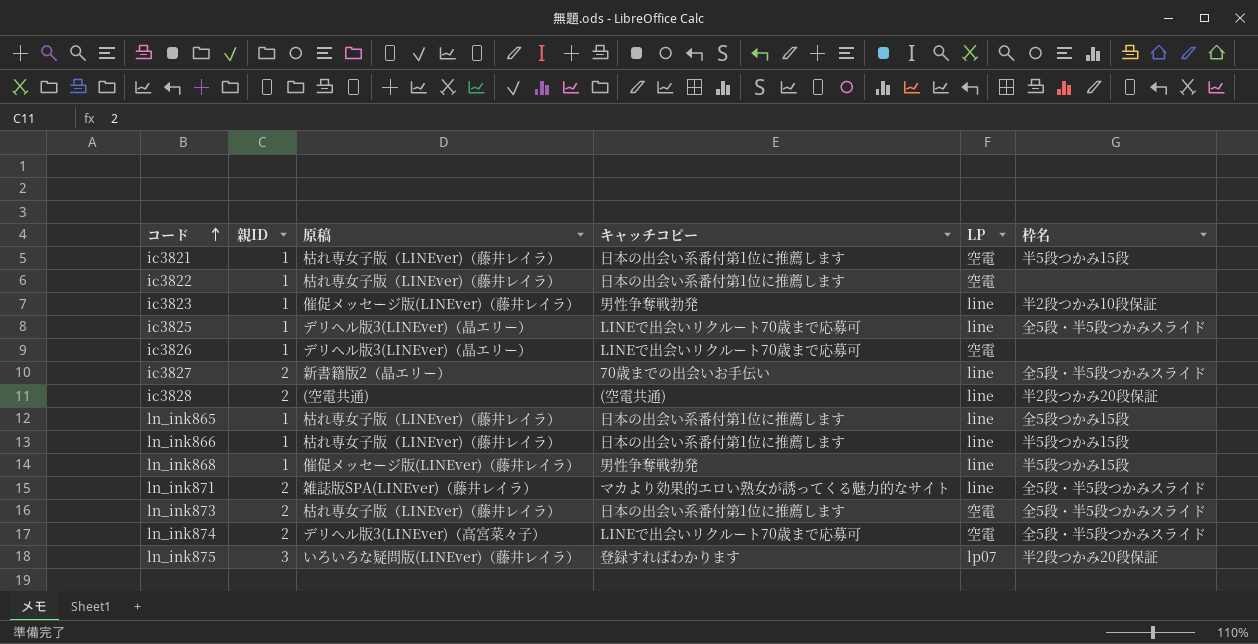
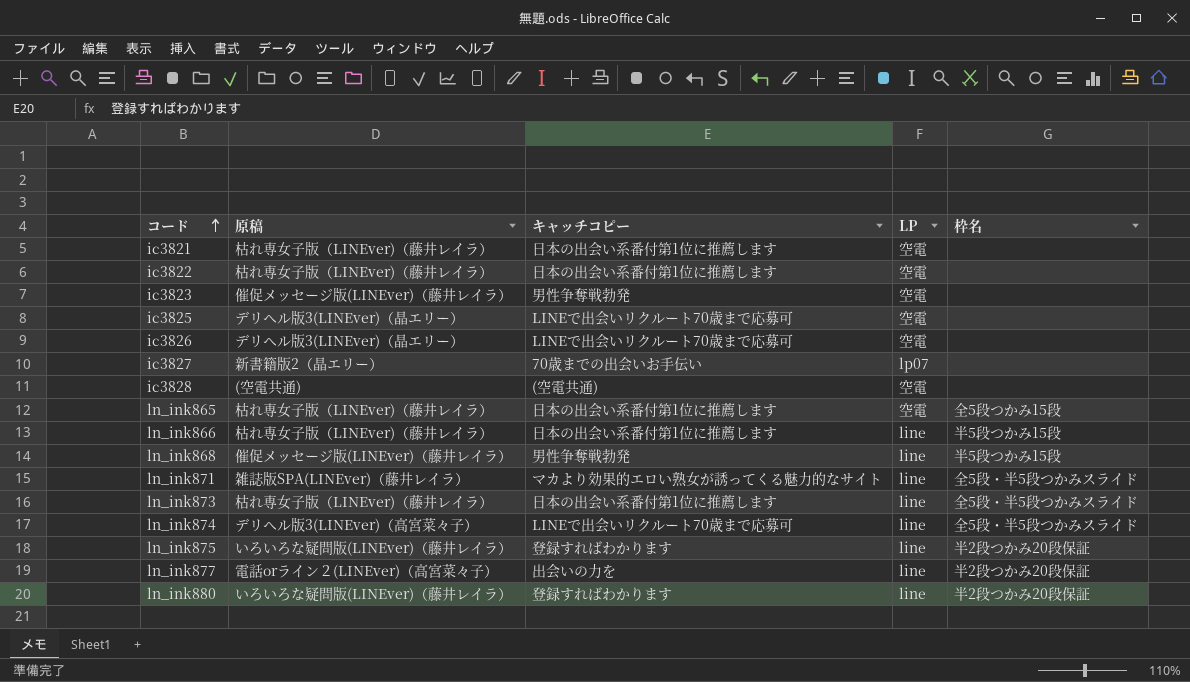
column 親ID | position: 2 -> none
ic3821 | 枠名: 半5段つかみ15段 -> none
ic3823 | LP: line -> 空電
ic3823 | 枠名: 半2段つかみ10段保証 -> none
ic3825 | LP: line -> 空電
ic3825 | 枠名: 全5段・半5段つかみスライド -> none
ic3827 | LP: line -> lp07
ic3827 | 枠名: 全5段・半5段つかみスライド -> none
ic3828 | LP: line -> 空電
ic3828 | 枠名: 半2段つかみ20段保証 -> none
ln_ink865 | LP: line -> 空電
ln_ink873 | LP: 空電 -> line
ln_ink874 | LP: 空電 -> line
ln_ink875 | LP: lp07 -> line
row ln_ink877: none -> 電話orライン２(LINEver)（高宮菜々子） | 出会いの力を | line | 半2段つかみ20段保証
row ln_ink880: none -> いろいろな疑問版(LINEver)（藤井レイラ） | 登録すればわかります | line | 半2段つかみ20段保証

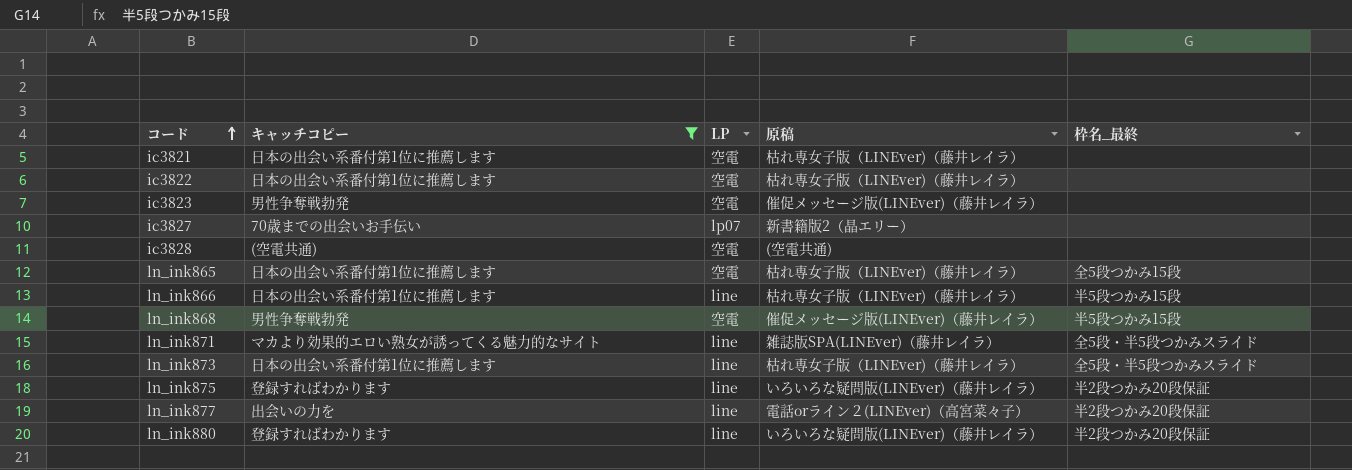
filter: none -> キャッチコピー != LINEで出会いリクルート70歳まで応募可
column 原稿 | position: 2 -> 4
column name: 枠名 -> 枠名_最終
ln_ink868 | LP: line -> 空電

